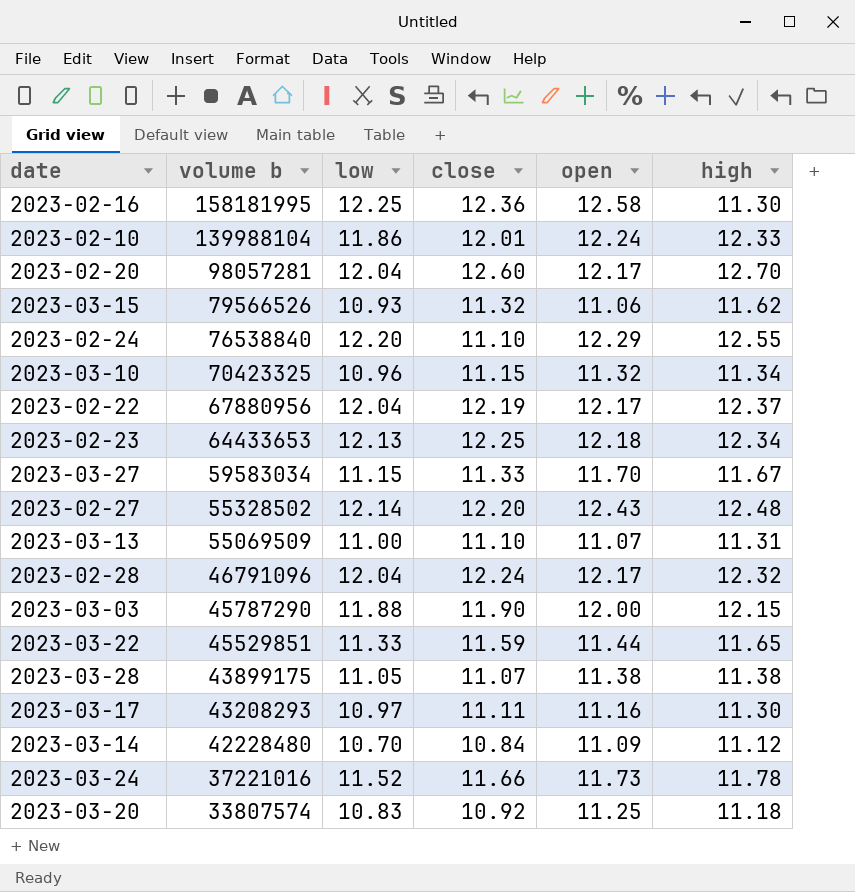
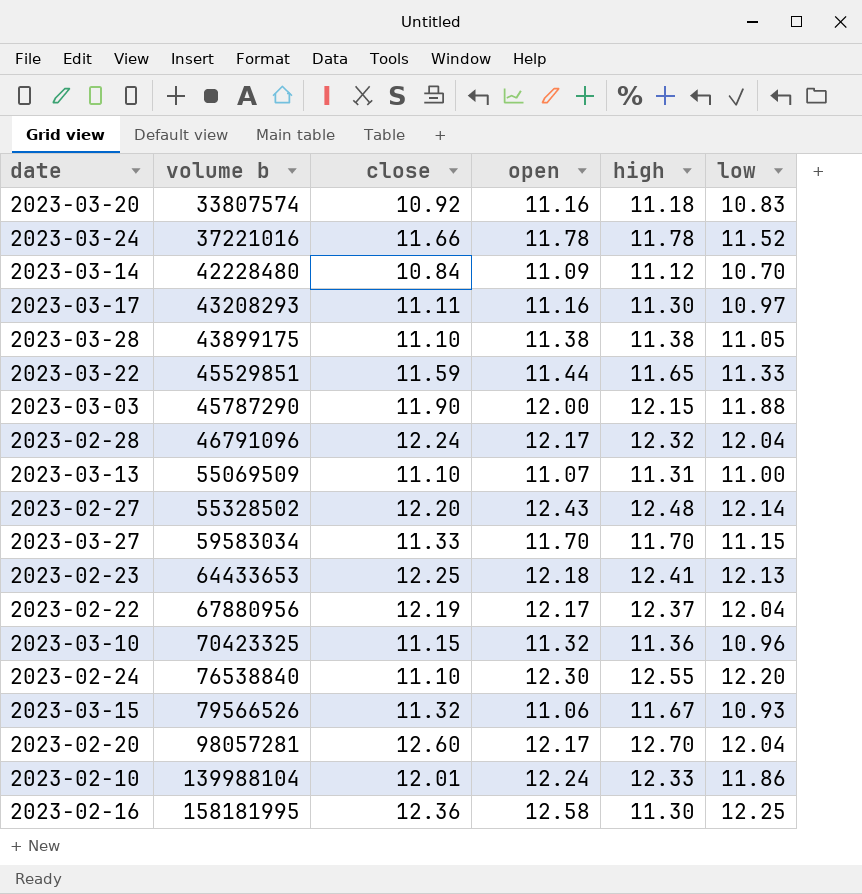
row order: volume b descending -> volume b ascending
column low | position: 3 -> 6
2023-03-20 | open: 11.25 -> 11.16
2023-03-24 | open: 11.73 -> 11.78
2023-03-28 | close: 11.07 -> 11.10
2023-03-27 | high: 11.67 -> 11.70
2023-02-23 | high: 12.34 -> 12.41
2023-03-10 | high: 11.34 -> 11.36
2023-02-24 | open: 12.29 -> 12.30
2023-03-15 | high: 11.62 -> 11.67

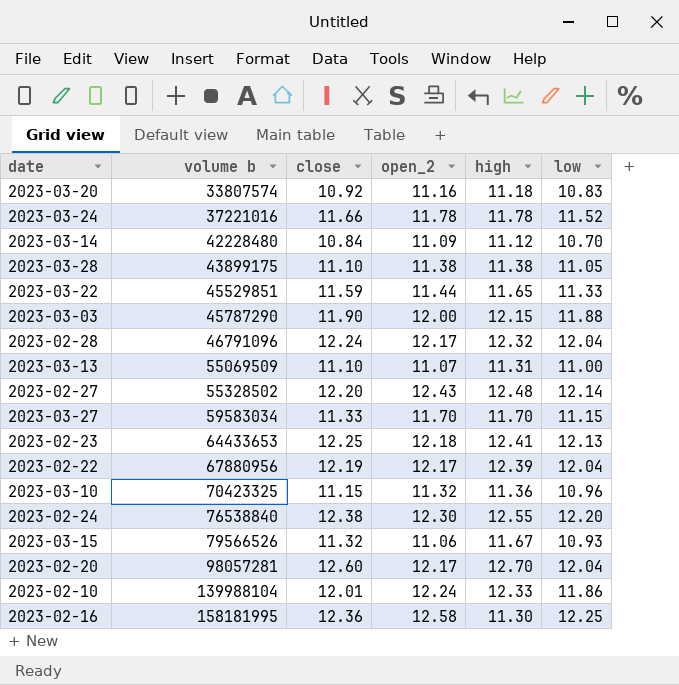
column name: open -> open_2
row 2023-03-17: 43208293 | 11.11 | 11.16 | 11.30 | 10.97 -> none
2023-02-22 | high: 12.37 -> 12.39
2023-02-24 | close: 11.10 -> 12.38

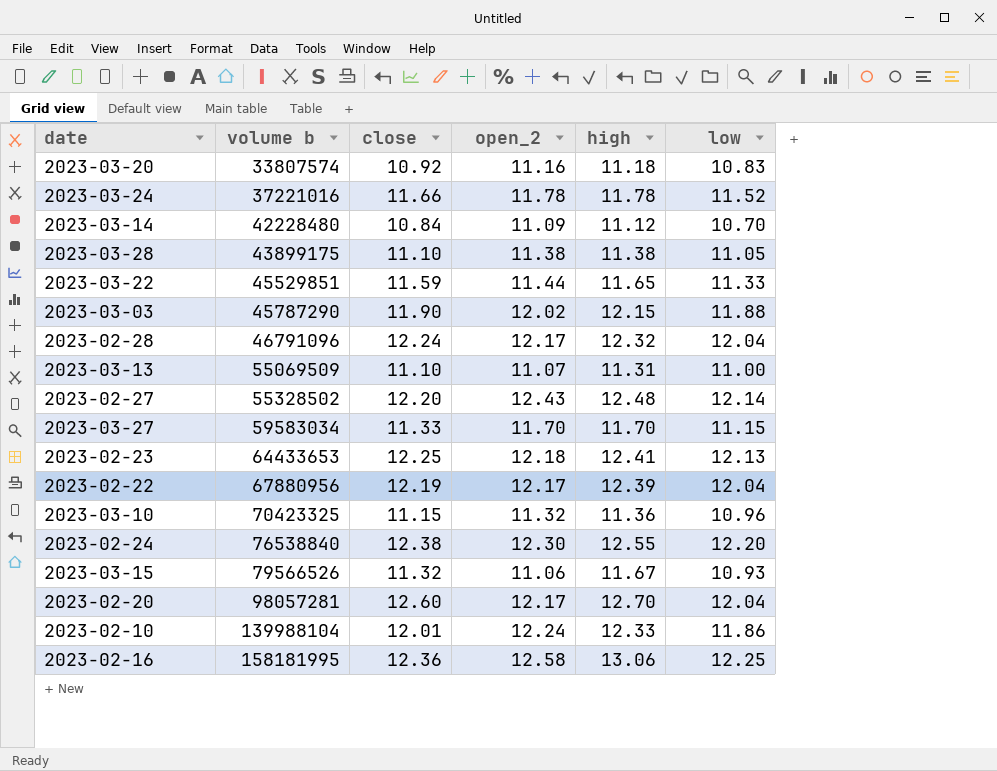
2023-03-03 | open_2: 12.00 -> 12.02
2023-02-16 | high: 11.30 -> 13.06

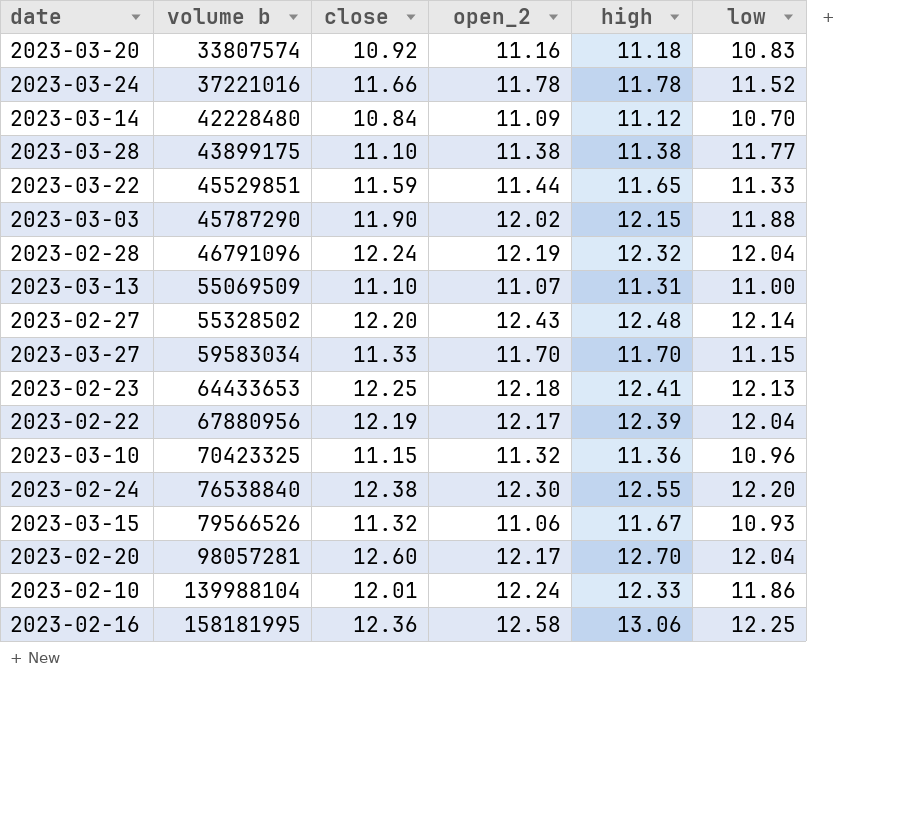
2023-03-28 | low: 11.05 -> 11.77
2023-02-28 | open_2: 12.17 -> 12.19

